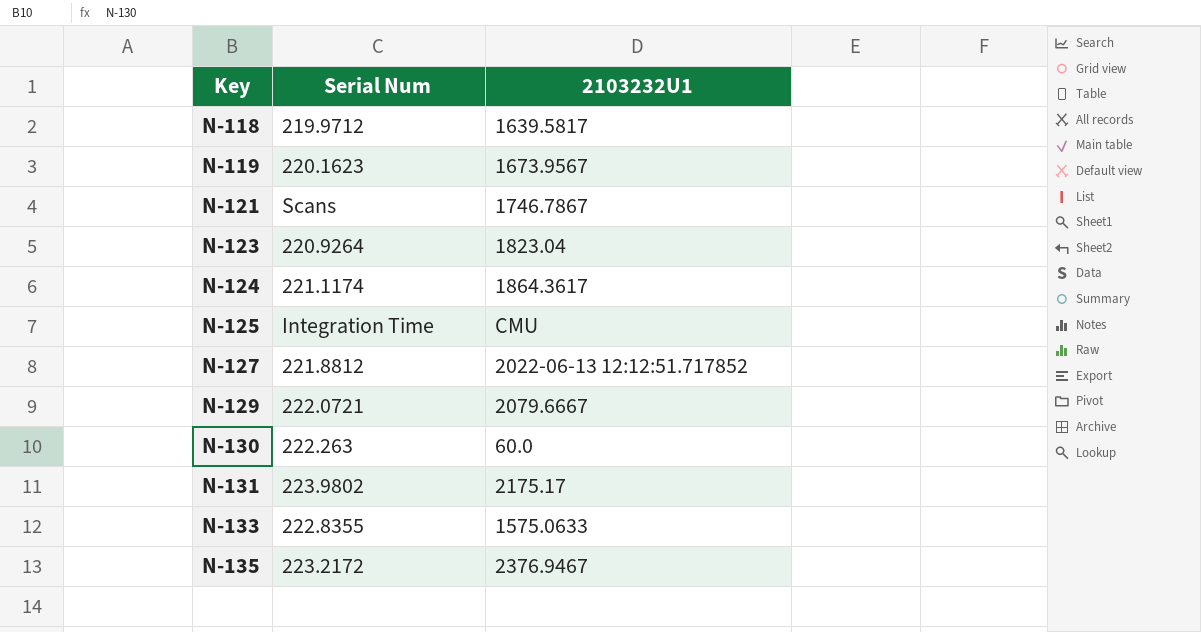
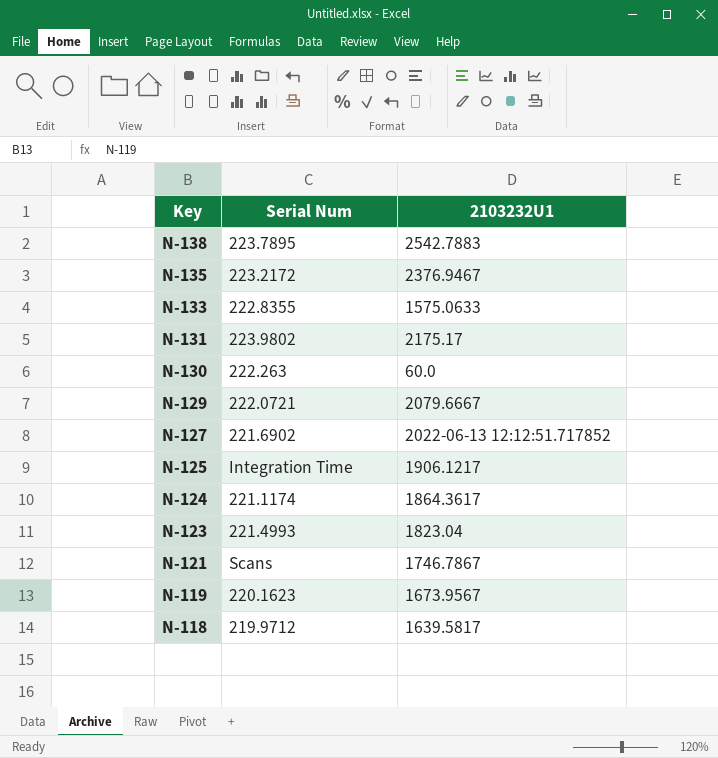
row order: Key ascending -> Key descending
row N-138: none -> 223.7895 | 2542.7883
N-127 | Serial Num: 221.8812 -> 221.6902
N-125 | 2103232U1: CMU -> 1906.1217
N-123 | Serial Num: 220.9264 -> 221.4993

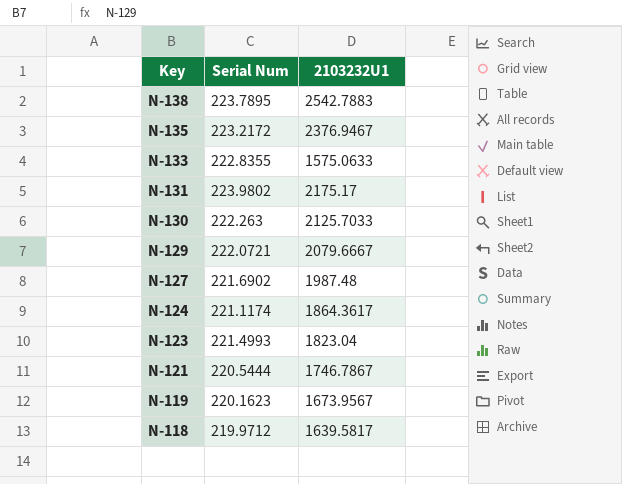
row N-125: Integration Time | 1906.1217 -> none
N-130 | 2103232U1: 60.0 -> 2125.7033
N-127 | 2103232U1: 2022-06-13 12:12:51.717852 -> 1987.48
N-121 | Serial Num: Scans -> 220.5444

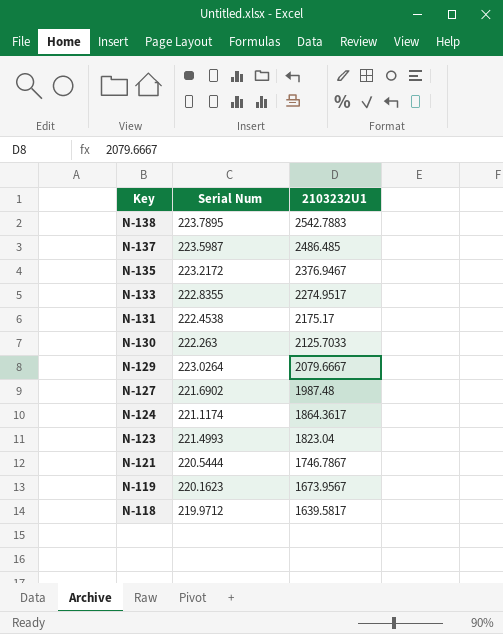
row N-137: none -> 223.5987 | 2486.485
N-133 | 2103232U1: 1575.0633 -> 2274.9517
N-131 | Serial Num: 223.9802 -> 222.4538
N-129 | Serial Num: 222.0721 -> 223.0264

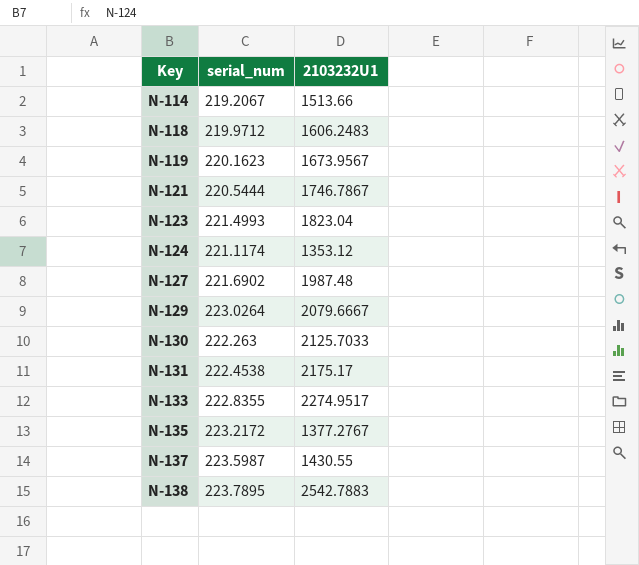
row order: Key descending -> Key ascending
column name: Serial Num -> serial_num
row N-114: none -> 219.2067 | 1513.66
N-118 | 2103232U1: 1639.5817 -> 1606.2483
N-124 | 2103232U1: 1864.3617 -> 1353.12
N-135 | 2103232U1: 2376.9467 -> 1377.2767
N-137 | 2103232U1: 2486.485 -> 1430.55

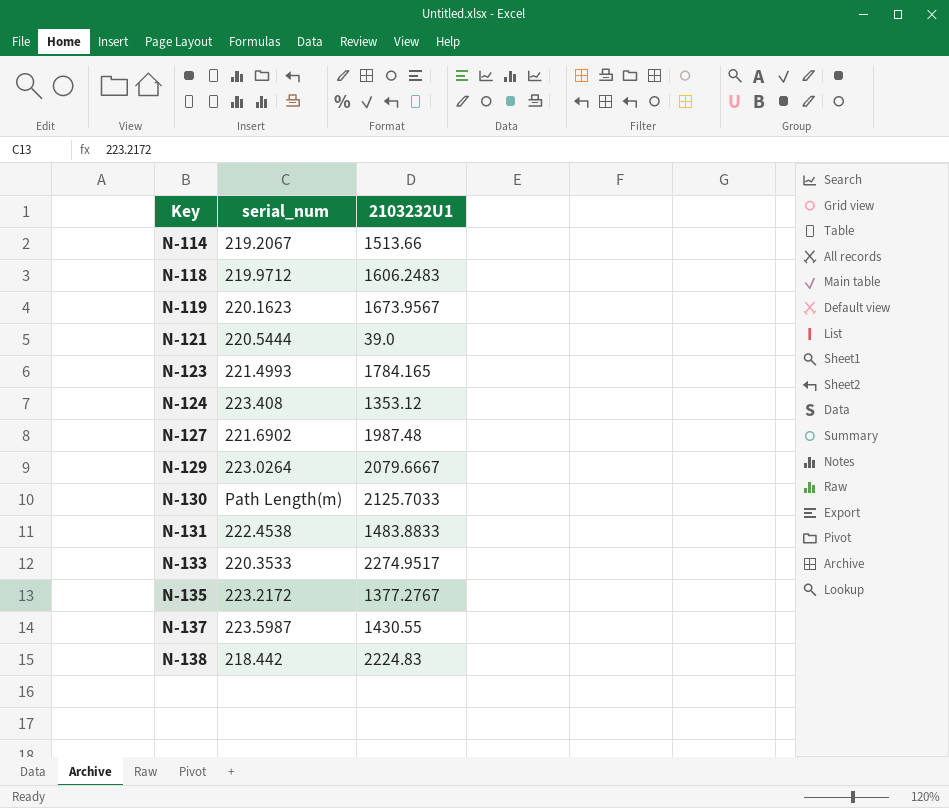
N-121 | 2103232U1: 1746.7867 -> 39.0
N-123 | 2103232U1: 1823.04 -> 1784.165
N-124 | serial_num: 221.1174 -> 223.408
N-130 | serial_num: 222.263 -> Path Length(m)
N-131 | 2103232U1: 2175.17 -> 1483.8833
N-133 | serial_num: 222.8355 -> 220.3533
N-138 | serial_num: 223.7895 -> 218.442
N-138 | 2103232U1: 2542.7883 -> 2224.83

